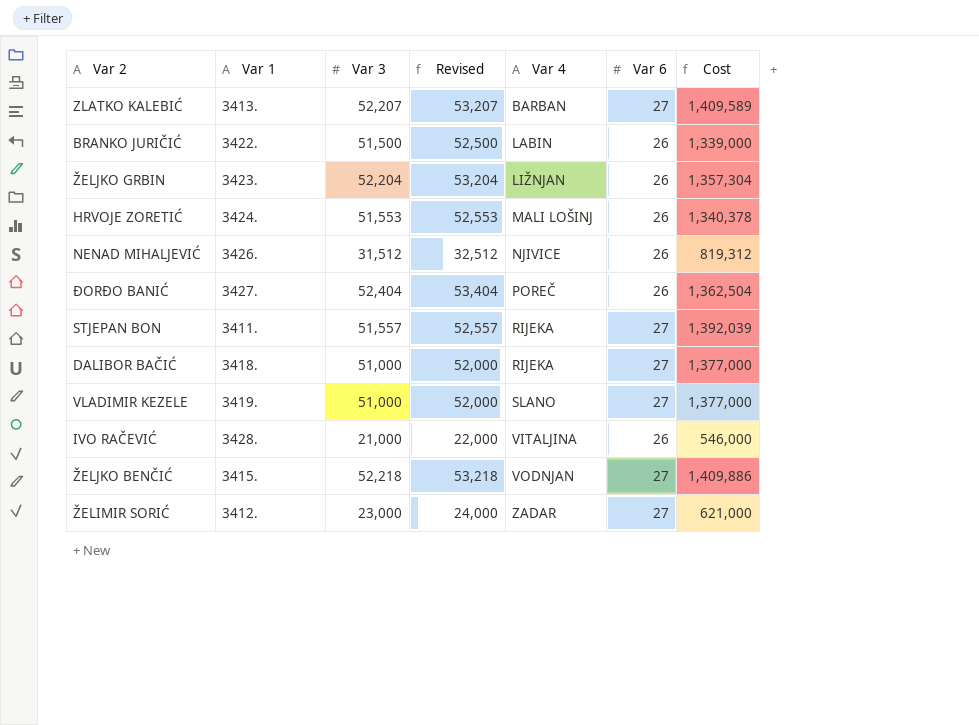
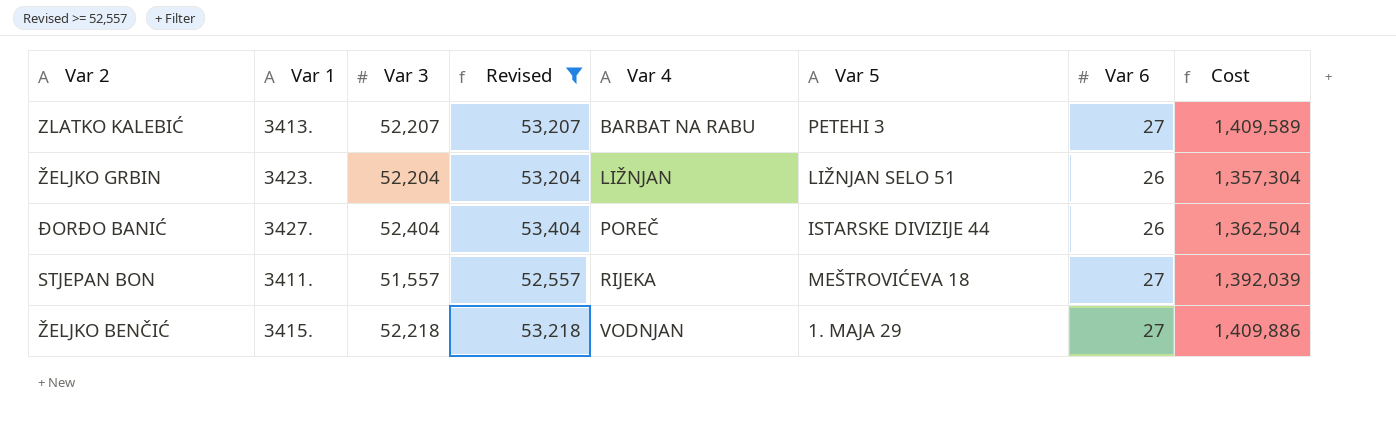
filter: none -> Revised >= 52,557
column Var 5 | position: none -> 6
ZLATKO KALEBIĆ | Var 4: BARBAN -> BARBAT NA RABU

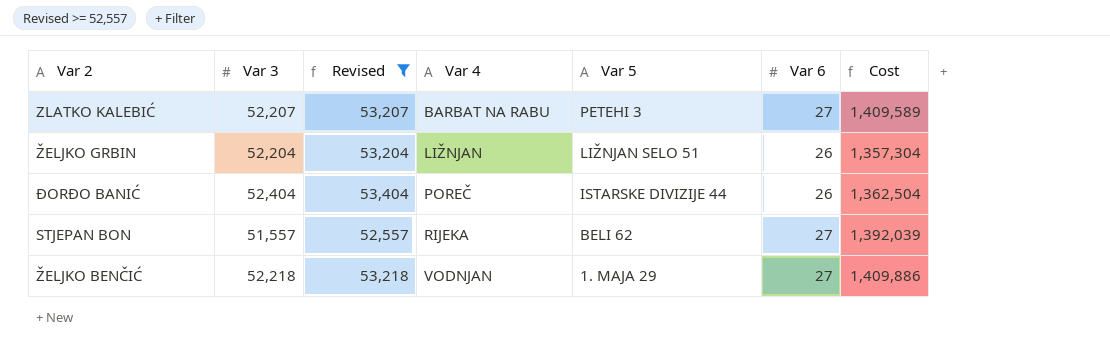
column Var 1 | position: 2 -> none
STJEPAN BON | Var 5: MEŠTROVIĆEVA 18 -> BELI 62

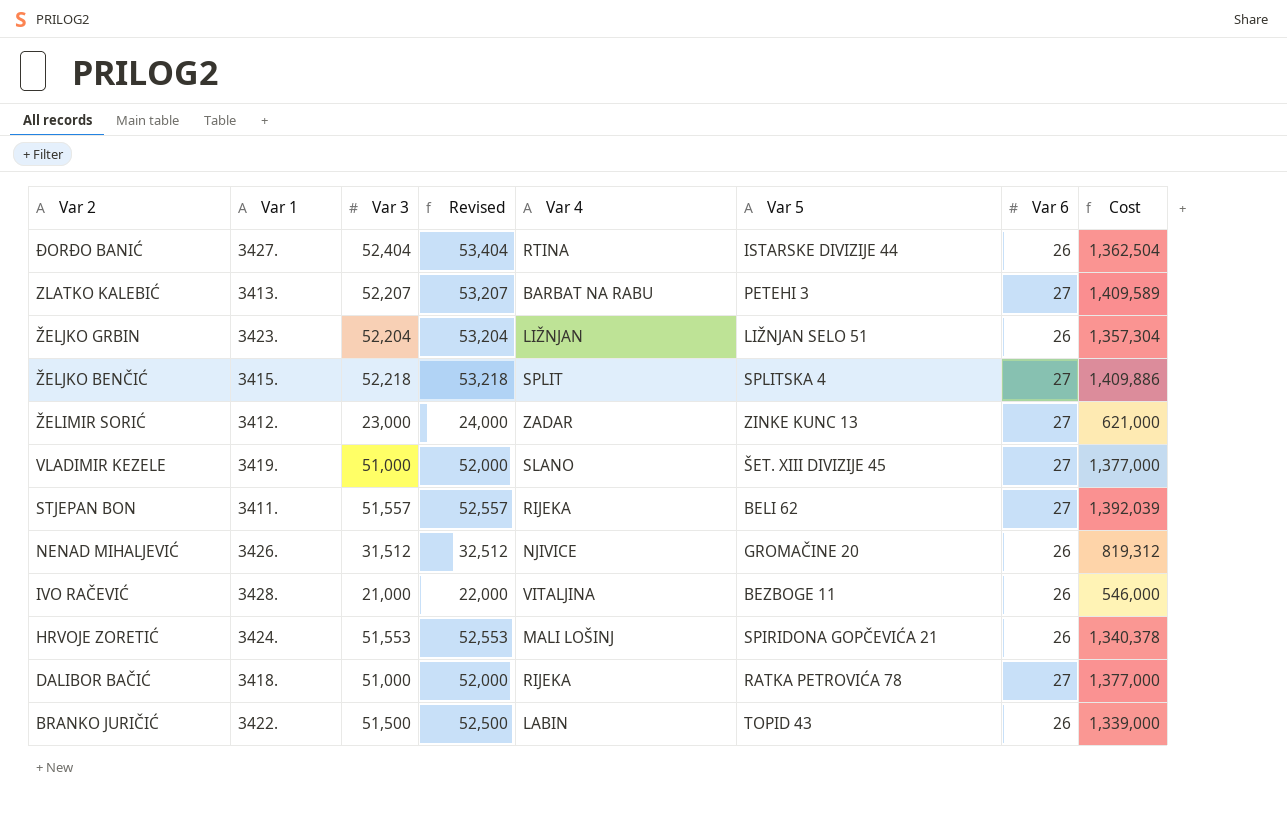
filter: Revised >= 52,557 -> none
row order: Var 4 ascending -> Var 2 descending
column Var 1 | position: none -> 2
ĐORĐO BANIĆ | Var 4: POREČ -> RTINA
ŽELJKO BENČIĆ | Var 4: VODNJAN -> SPLIT
ŽELJKO BENČIĆ | Var 5: 1. MAJA 29 -> SPLITSKA 4

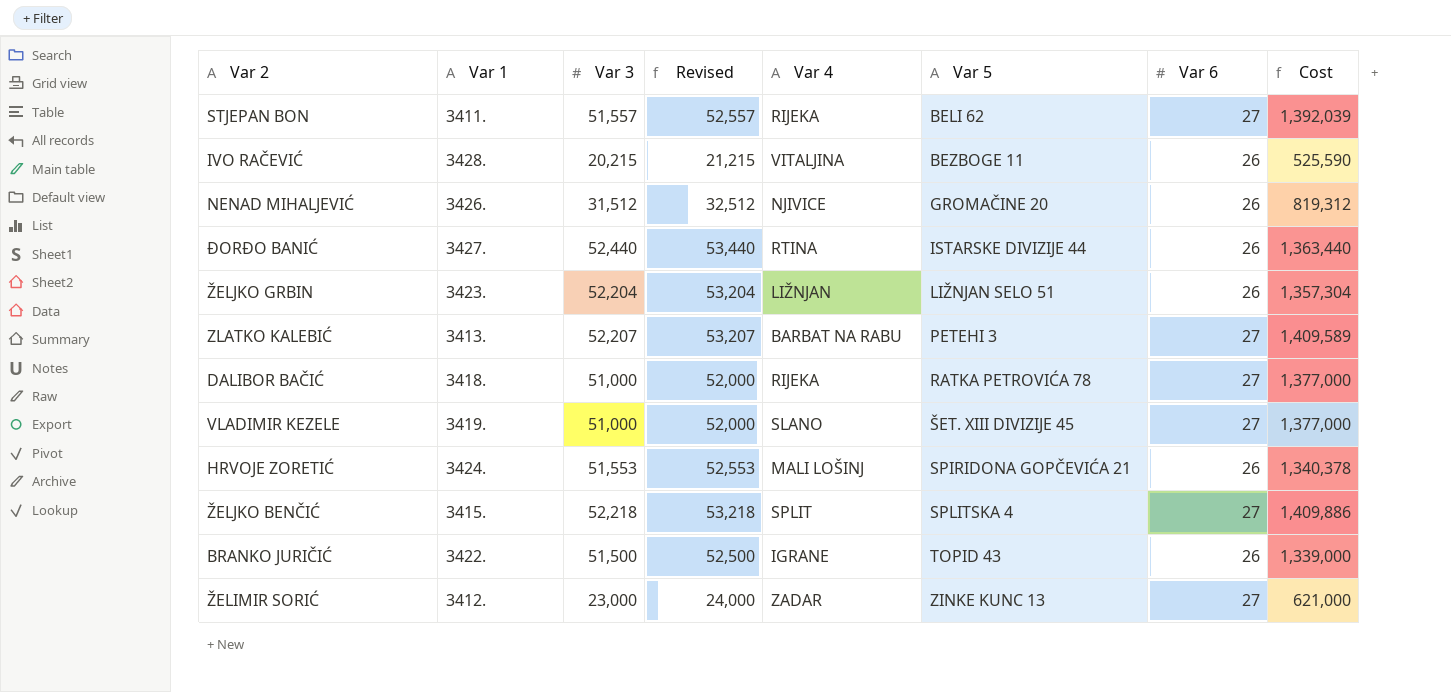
row order: Var 2 descending -> Var 5 ascending
IVO RAČEVIĆ | Var 3: 21,000 -> 20,215
IVO RAČEVIĆ | Revised: 22,000 -> 21,215
IVO RAČEVIĆ | Cost: 546,000 -> 525,590
ĐORĐO BANIĆ | Var 3: 52,404 -> 52,440
ĐORĐO BANIĆ | Revised: 53,404 -> 53,440
ĐORĐO BANIĆ | Cost: 1,362,504 -> 1,363,440
BRANKO JURIČIĆ | Var 4: LABIN -> IGRANE

